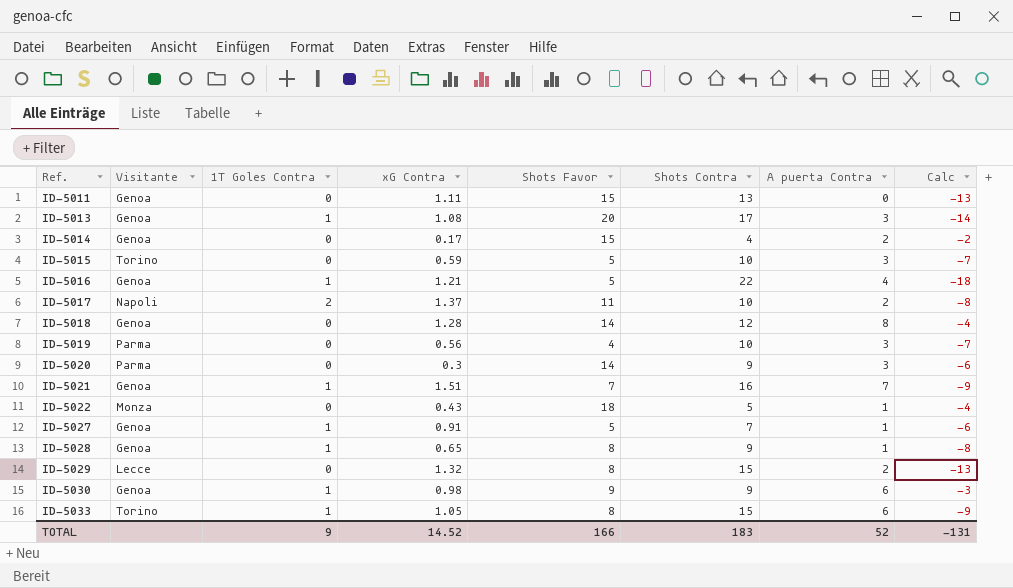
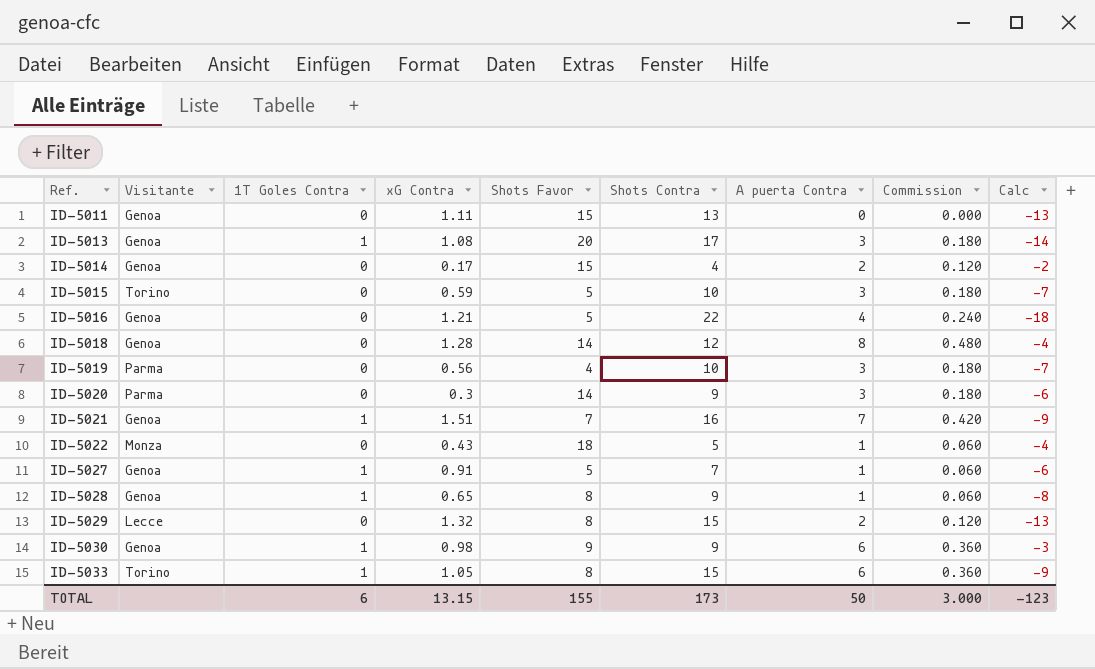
column Commission | formula: none -> [A puerta Contra] * 0.06
row ID-5017: Napoli | 2 | 1.37 | 11 | 10 | 2 | -8 -> none
ID-5016 | 1T Goles Contra: 1 -> 0
TOTAL | 1T Goles Contra: 9 -> 6
TOTAL | xG Contra: 14.52 -> 13.15
TOTAL | Shots Favor: 166 -> 155
TOTAL | Shots Contra: 183 -> 173
TOTAL | A puerta Contra: 52 -> 50
TOTAL | Calc: -131 -> -123

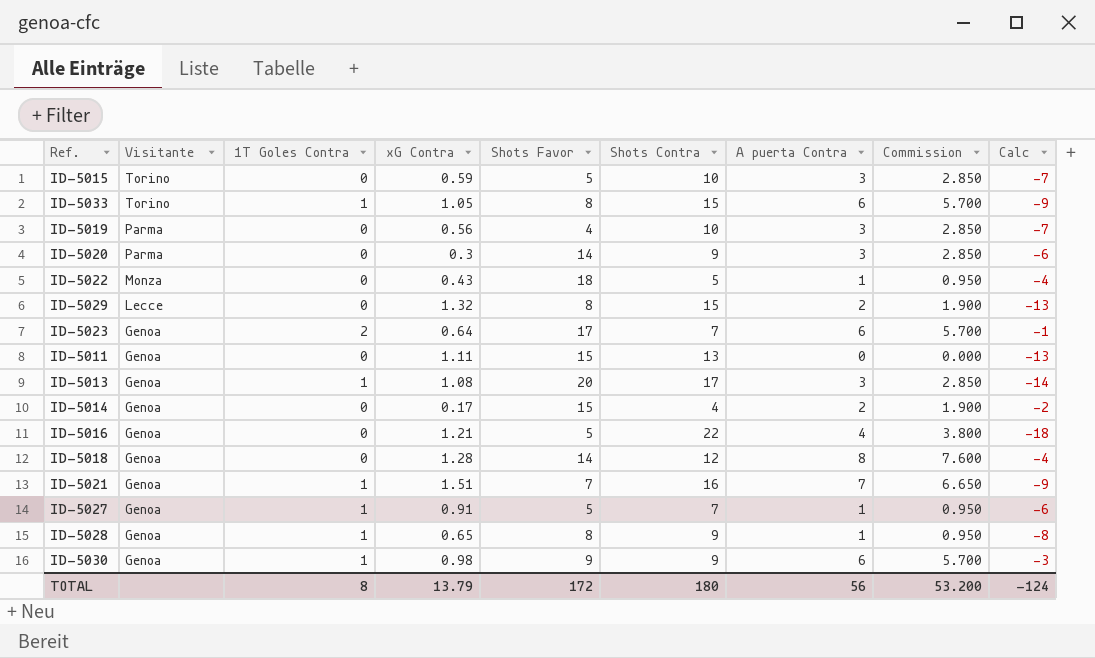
row order: Ref. ascending -> Visitante descending
column Commission | formula: [A puerta Contra] * 0.06 -> [A puerta Contra] * 0.95
row ID-5023: none -> Genoa | 2 | 0.64 | 17 | 7 | 6 | 5.700 | -1
TOTAL | 1T Goles Contra: 6 -> 8
TOTAL | xG Contra: 13.15 -> 13.79
TOTAL | Shots Favor: 155 -> 172
TOTAL | Shots Contra: 173 -> 180
TOTAL | A puerta Contra: 50 -> 56
TOTAL | Commission: 3.000 -> 53.200
TOTAL | Calc: -123 -> -124

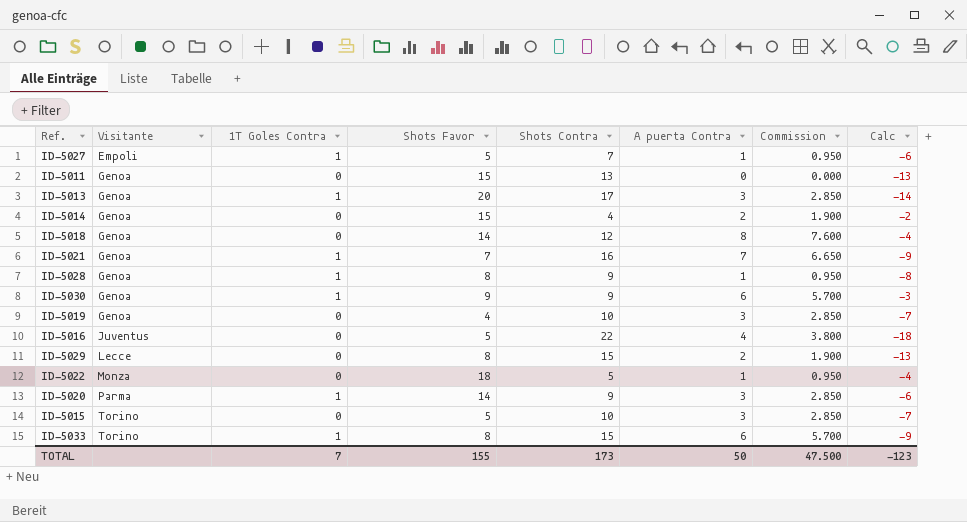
row order: Visitante descending -> Visitante ascending
column xG Contra | position: 4 -> none
row ID-5023: Genoa | 2 | 0.64 | 17 | 7 | 6 | 5.700 | -1 -> none
ID-5027 | Visitante: Genoa -> Empoli
ID-5019 | Visitante: Parma -> Genoa
ID-5016 | Visitante: Genoa -> Juventus
ID-5020 | 1T Goles Contra: 0 -> 1
TOTAL | 1T Goles Contra: 8 -> 7
TOTAL | Shots Favor: 172 -> 155
TOTAL | Shots Contra: 180 -> 173
TOTAL | A puerta Contra: 56 -> 50
TOTAL | Commission: 53.200 -> 47.500
TOTAL | Calc: -124 -> -123

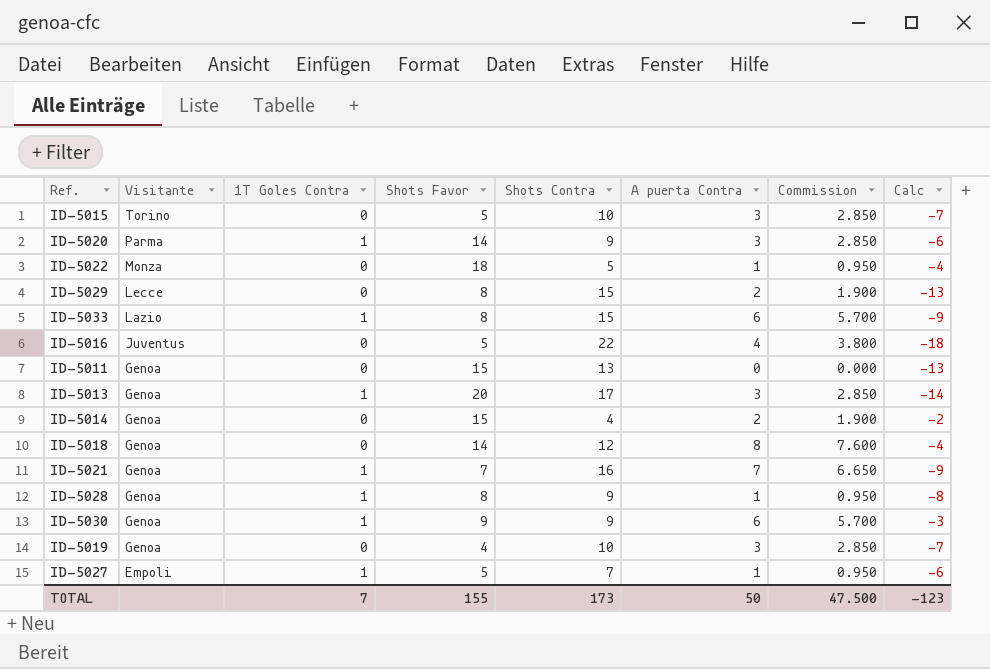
row order: Visitante ascending -> Visitante descending
ID-5033 | Visitante: Torino -> Lazio

